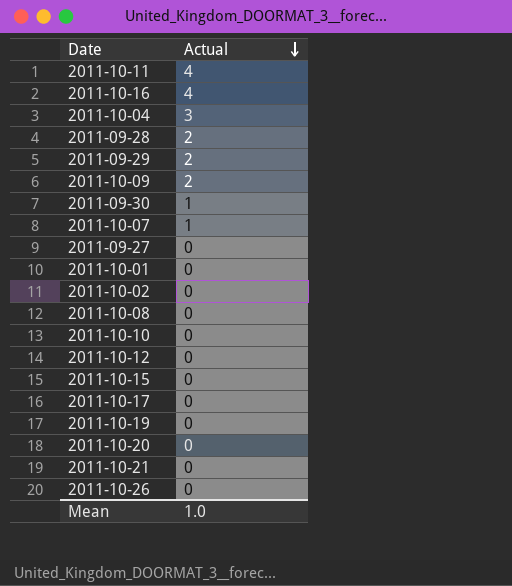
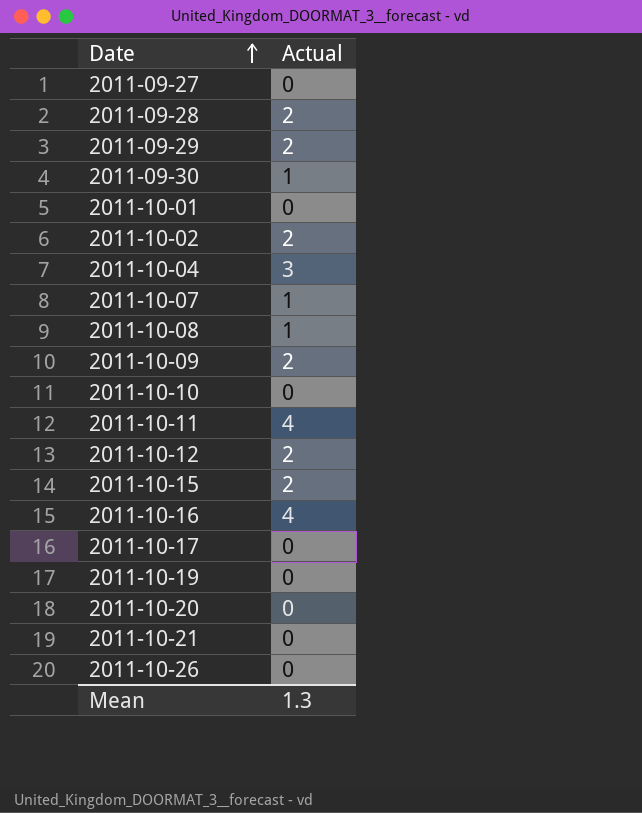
row order: Actual descending -> Date ascending
2011-10-02 | Actual: 0 -> 2
2011-10-08 | Actual: 0 -> 1
2011-10-12 | Actual: 0 -> 2
2011-10-15 | Actual: 0 -> 2
Mean | Actual: 1.0 -> 1.3

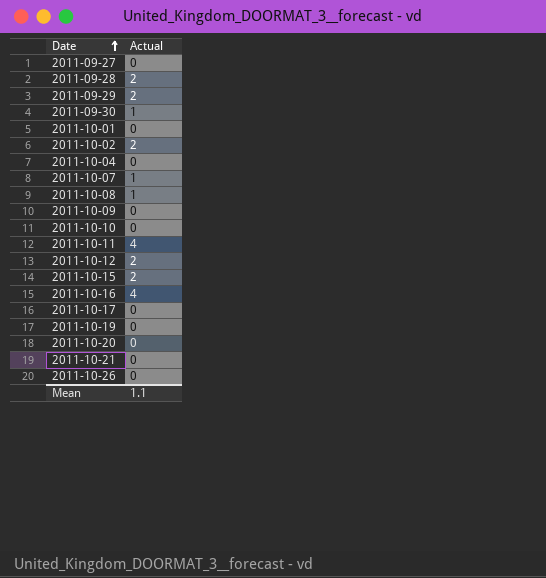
2011-10-04 | Actual: 3 -> 0
2011-10-09 | Actual: 2 -> 0
Mean | Actual: 1.3 -> 1.1

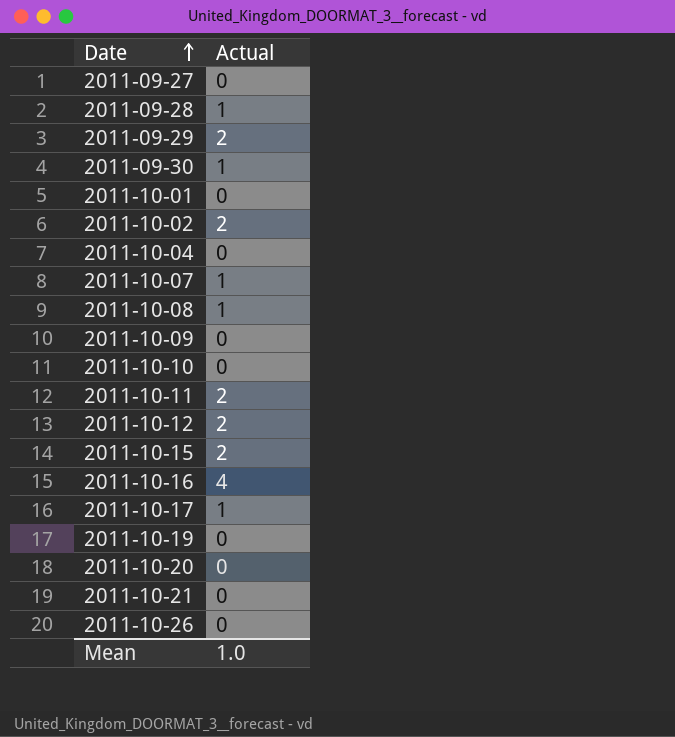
2011-09-28 | Actual: 2 -> 1
2011-10-11 | Actual: 4 -> 2
2011-10-17 | Actual: 0 -> 1
Mean | Actual: 1.1 -> 1.0

